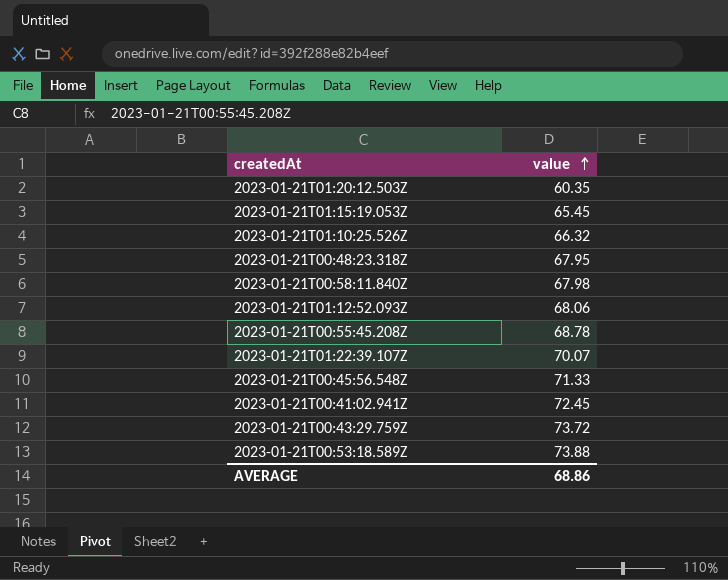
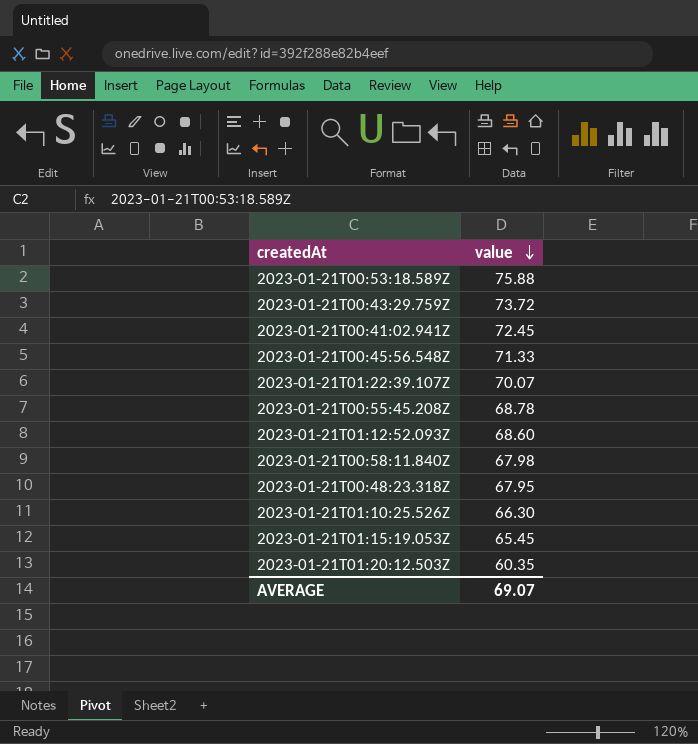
row order: value ascending -> value descending
2023-01-21T00:53:18.589Z | value: 73.88 -> 75.88
2023-01-21T01:12:52.093Z | value: 68.06 -> 68.60
2023-01-21T01:10:25.526Z | value: 66.32 -> 66.30
AVERAGE | value: 68.86 -> 69.07

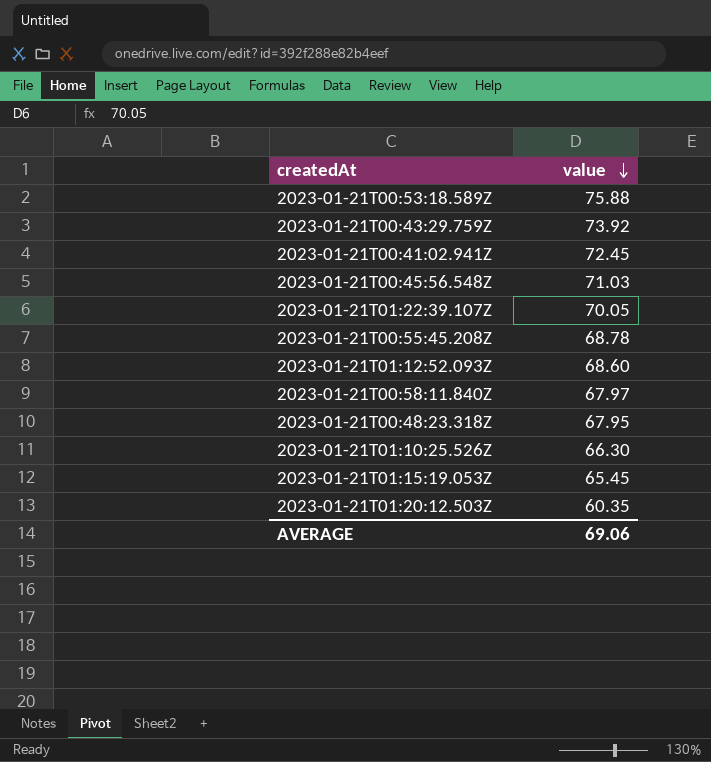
2023-01-21T00:43:29.759Z | value: 73.72 -> 73.92
2023-01-21T00:45:56.548Z | value: 71.33 -> 71.03
2023-01-21T01:22:39.107Z | value: 70.07 -> 70.05
2023-01-21T00:58:11.840Z | value: 67.98 -> 67.97
AVERAGE | value: 69.07 -> 69.06

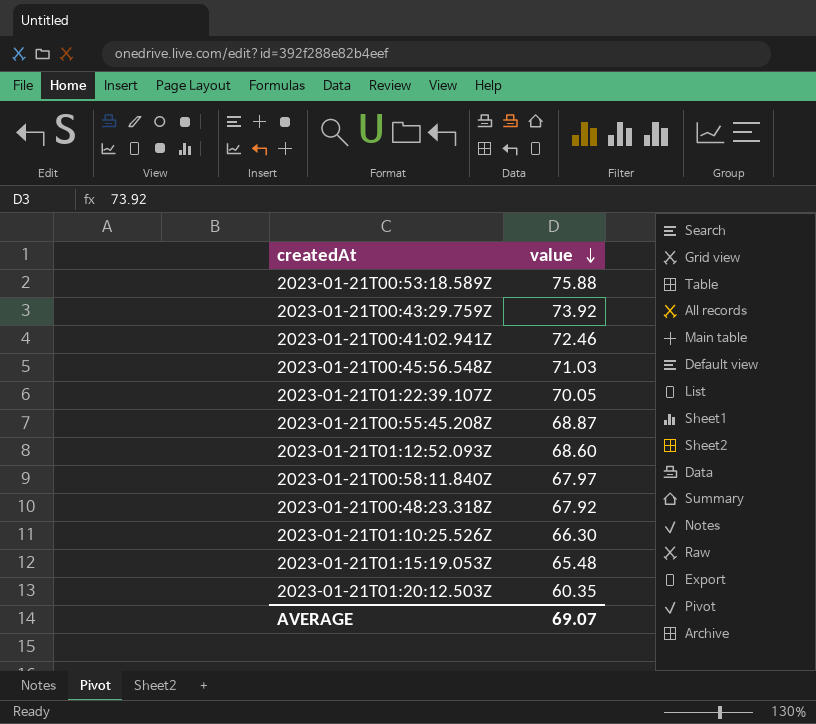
2023-01-21T00:41:02.941Z | value: 72.45 -> 72.46
2023-01-21T00:55:45.208Z | value: 68.78 -> 68.87
2023-01-21T00:48:23.318Z | value: 67.95 -> 67.92
2023-01-21T01:15:19.053Z | value: 65.45 -> 65.48
AVERAGE | value: 69.06 -> 69.07

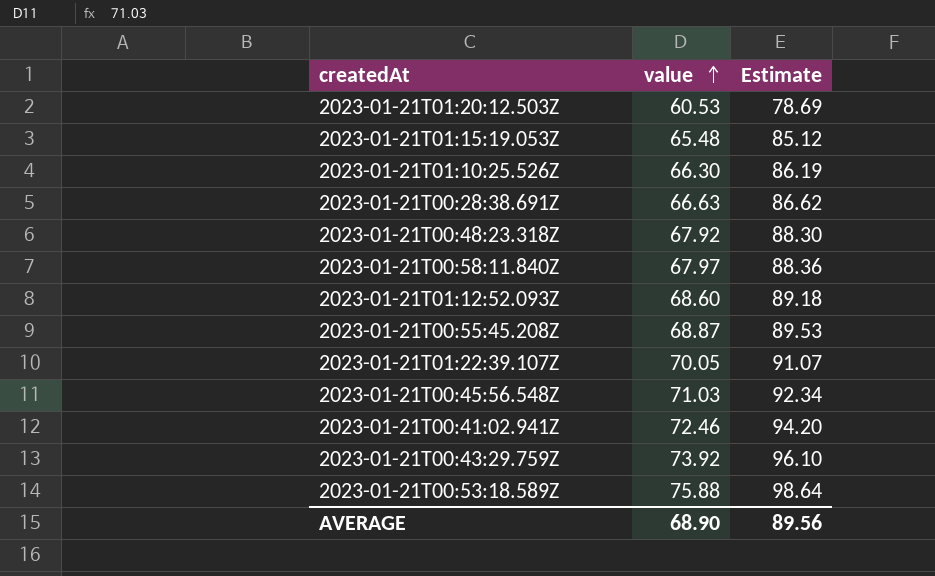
row order: value descending -> value ascending
column Estimate | formula: none -> [value] * 1.3
2023-01-21T01:20:12.503Z | value: 60.35 -> 60.53
row 2023-01-21T00:28:38.691Z: none -> 66.63 | 86.62
AVERAGE | value: 69.07 -> 68.90

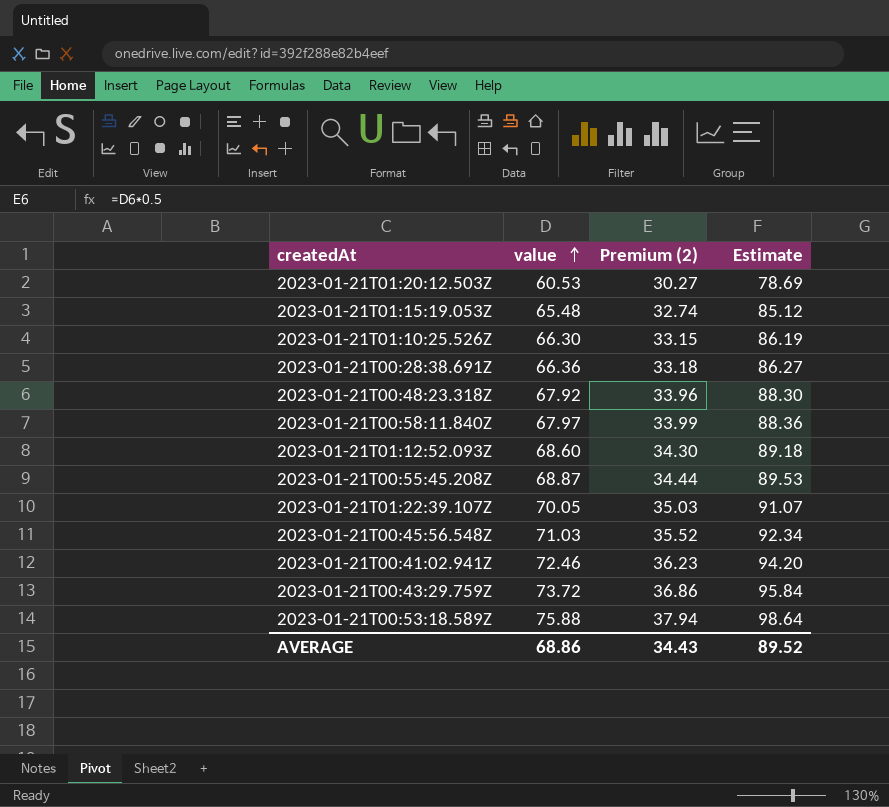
column Premium (2) | formula: none -> [value] * 0.5
2023-01-21T00:28:38.691Z | value: 66.63 -> 66.36
2023-01-21T00:28:38.691Z | Estimate: 86.62 -> 86.27
2023-01-21T00:43:29.759Z | value: 73.92 -> 73.72
2023-01-21T00:43:29.759Z | Estimate: 96.10 -> 95.84
AVERAGE | value: 68.90 -> 68.86
AVERAGE | Estimate: 89.56 -> 89.52

